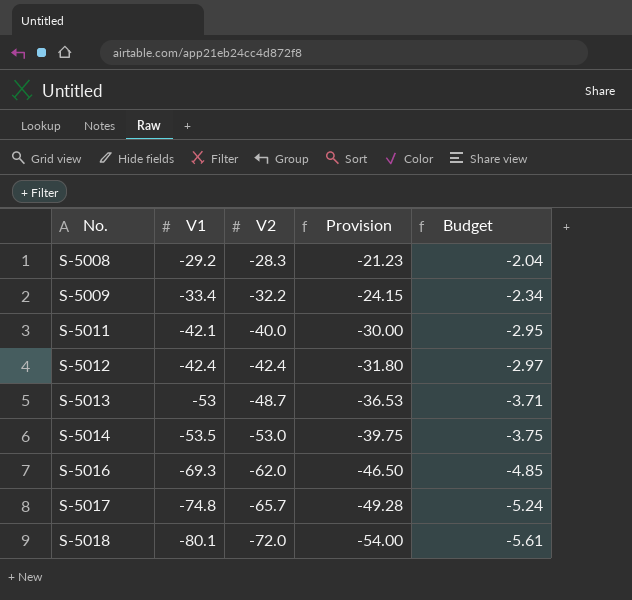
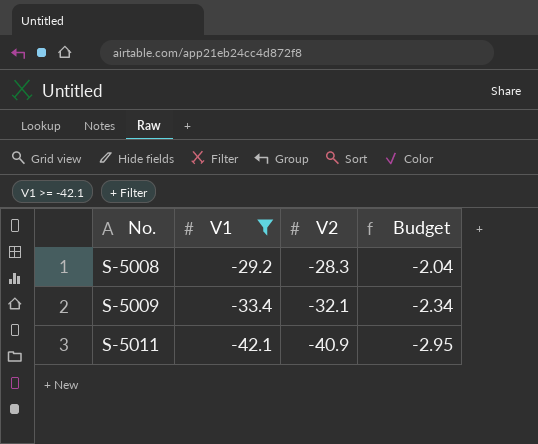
filter: none -> V1 >= -42.1
column Provision | formula: [V2] * 0.75 -> none
S-5009 | V2: -32.2 -> -32.1
S-5011 | V2: -40.0 -> -40.9

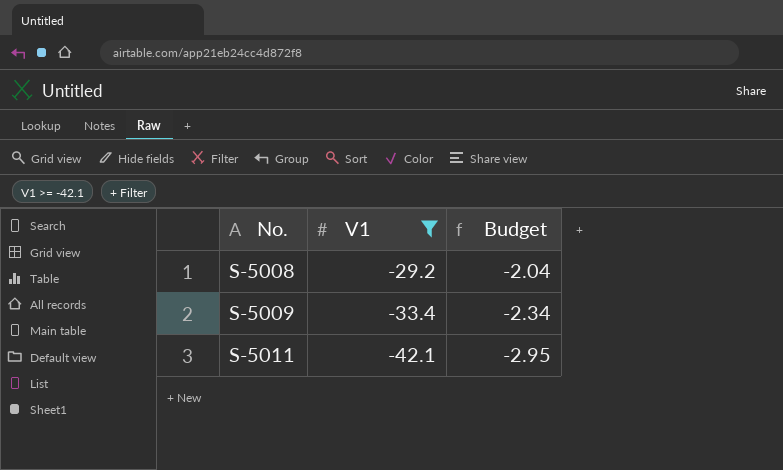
column V2 | position: 3 -> none

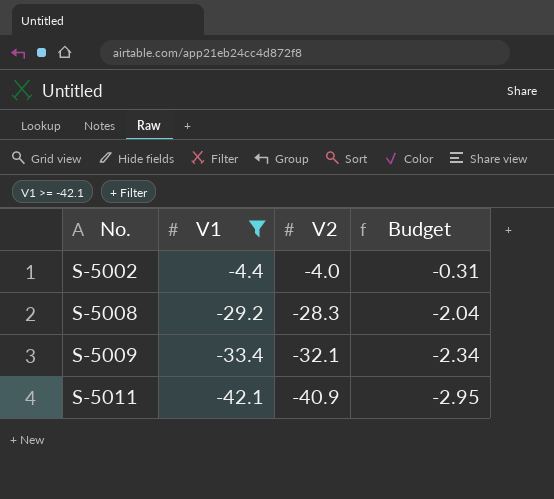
column V2 | position: none -> 3
row S-5002: none -> -4.4 | -4.0 | -0.31

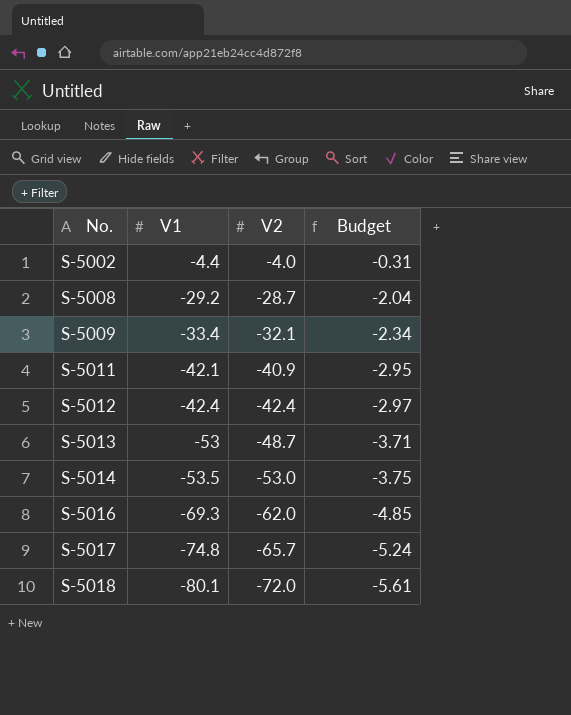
filter: V1 >= -42.1 -> none
S-5008 | V2: -28.3 -> -28.7

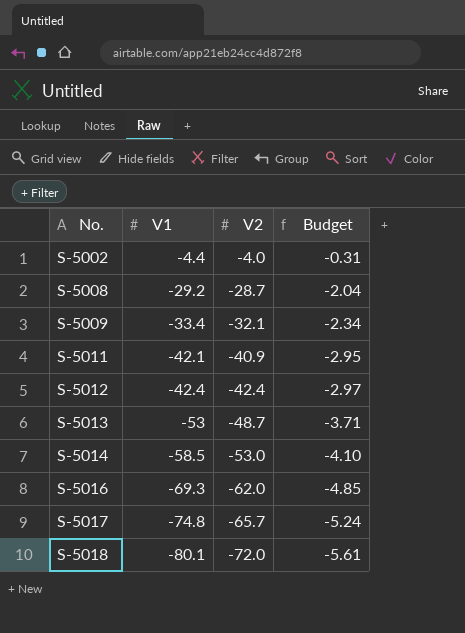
S-5014 | V1: -53.5 -> -58.5
S-5014 | Budget: -3.75 -> -4.10

